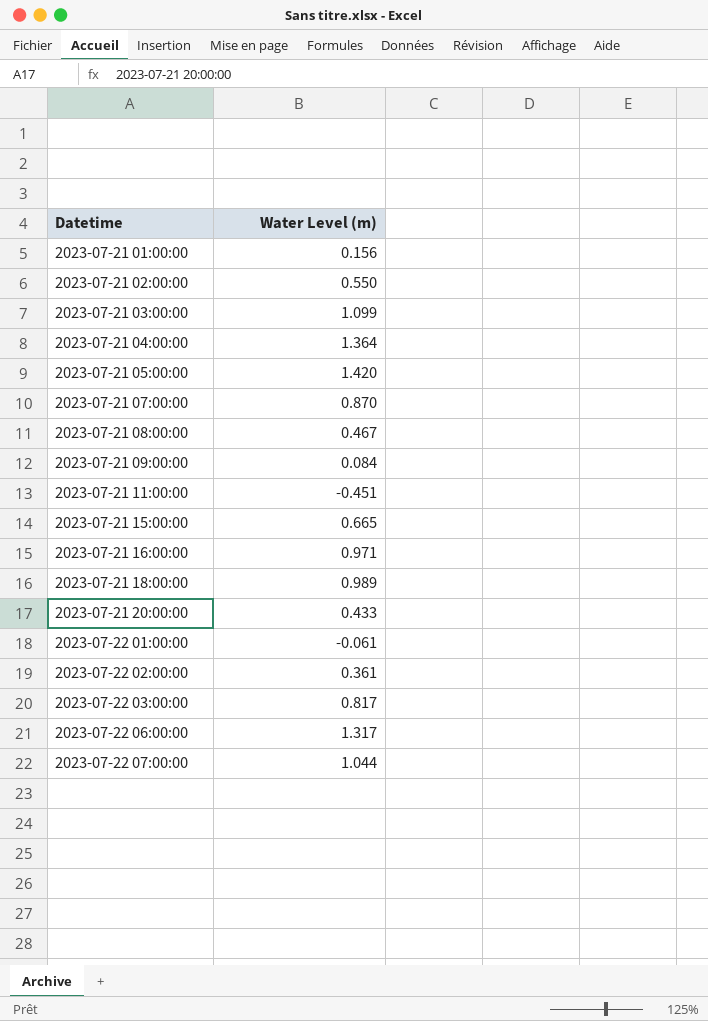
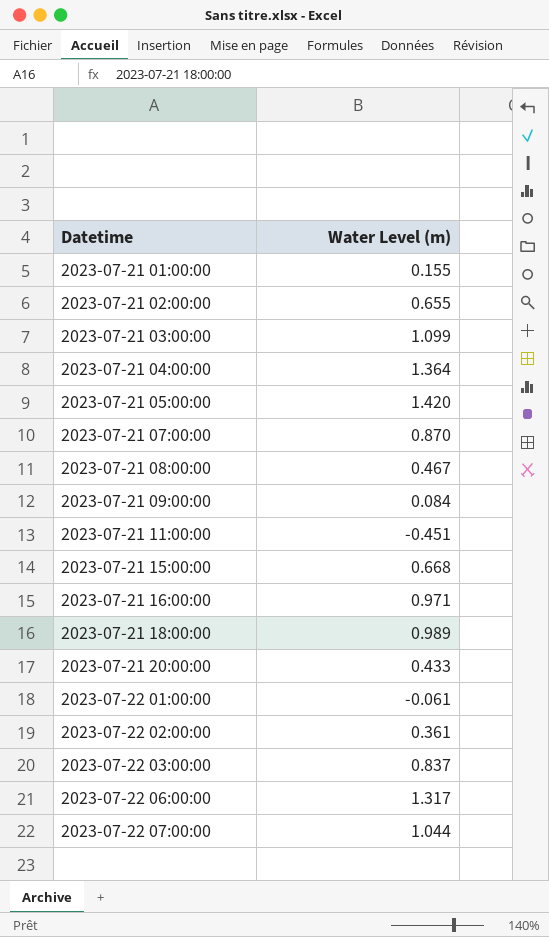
2023-07-21 01:00:00 | Water Level (m): 0.156 -> 0.155
2023-07-21 02:00:00 | Water Level (m): 0.550 -> 0.655
2023-07-21 15:00:00 | Water Level (m): 0.665 -> 0.668
2023-07-22 03:00:00 | Water Level (m): 0.817 -> 0.837

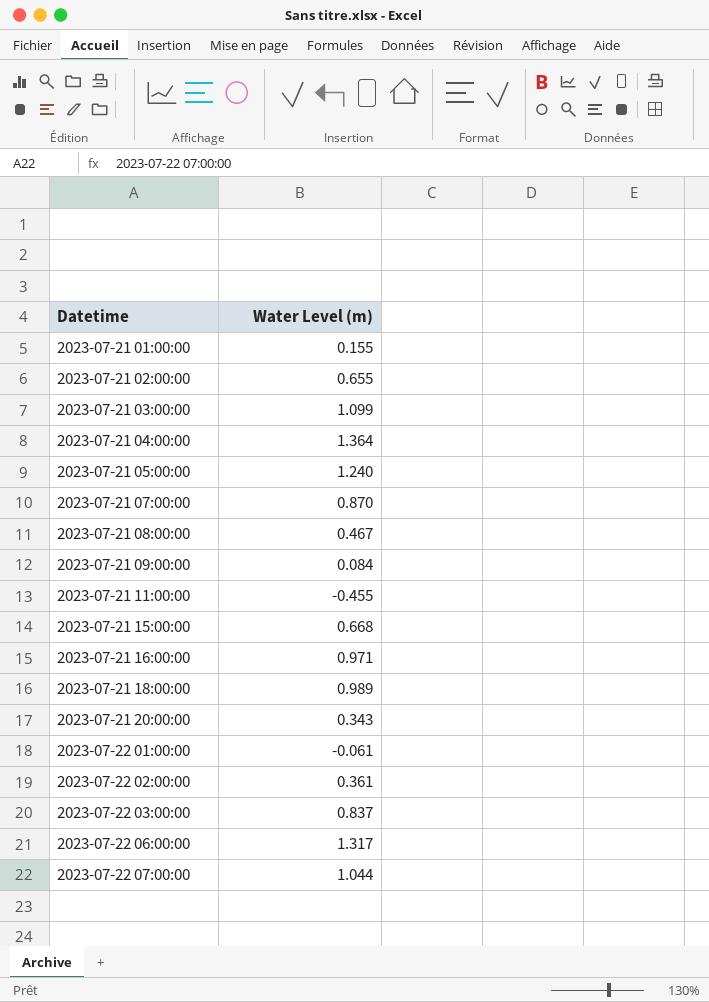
2023-07-21 05:00:00 | Water Level (m): 1.420 -> 1.240
2023-07-21 11:00:00 | Water Level (m): -0.451 -> -0.455
2023-07-21 20:00:00 | Water Level (m): 0.433 -> 0.343

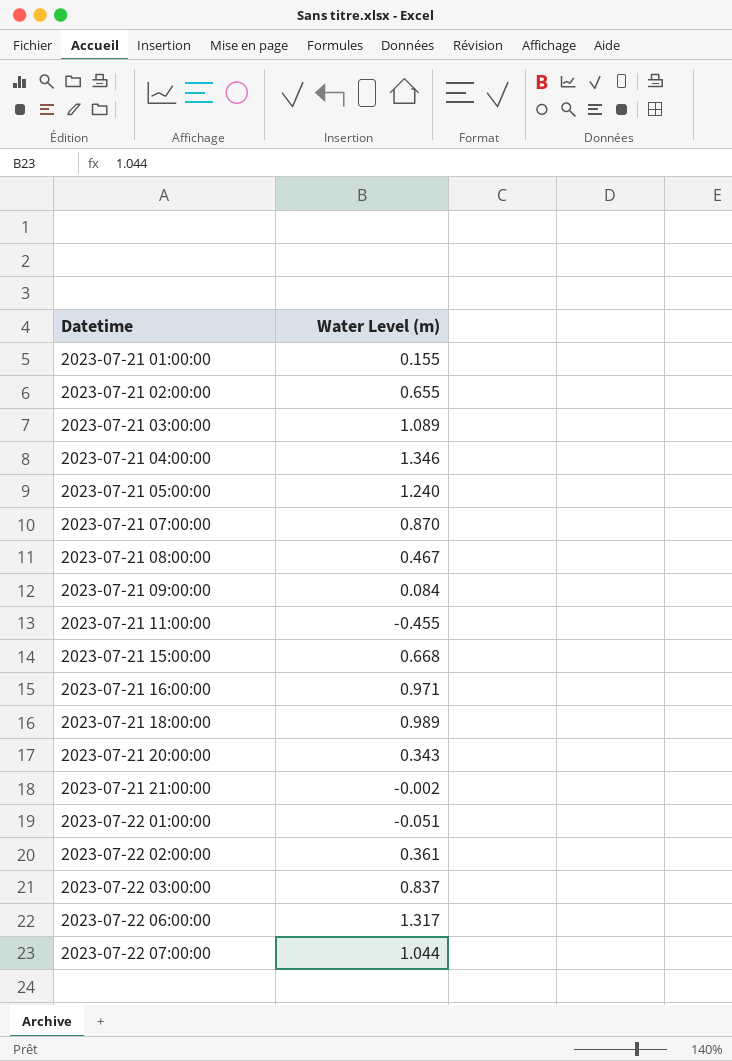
2023-07-21 03:00:00 | Water Level (m): 1.099 -> 1.089
2023-07-21 04:00:00 | Water Level (m): 1.364 -> 1.346
row 2023-07-21 21:00:00: none -> -0.002
2023-07-22 01:00:00 | Water Level (m): -0.061 -> -0.051

